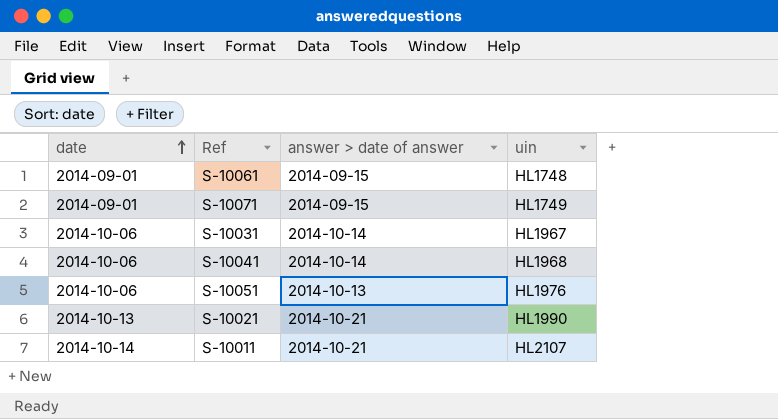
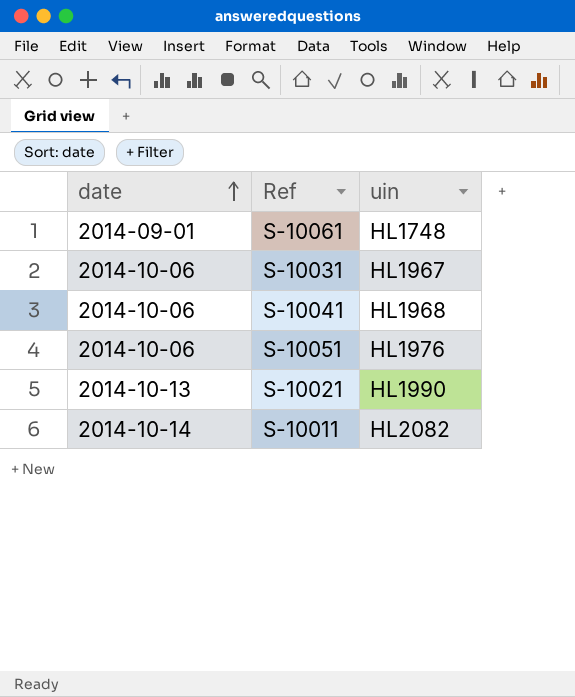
column answer > date of answer | position: 3 -> none
row S-10071: 2014-09-01 | 2014-09-15 | HL1749 -> none
S-10011 | uin: HL2107 -> HL2082

